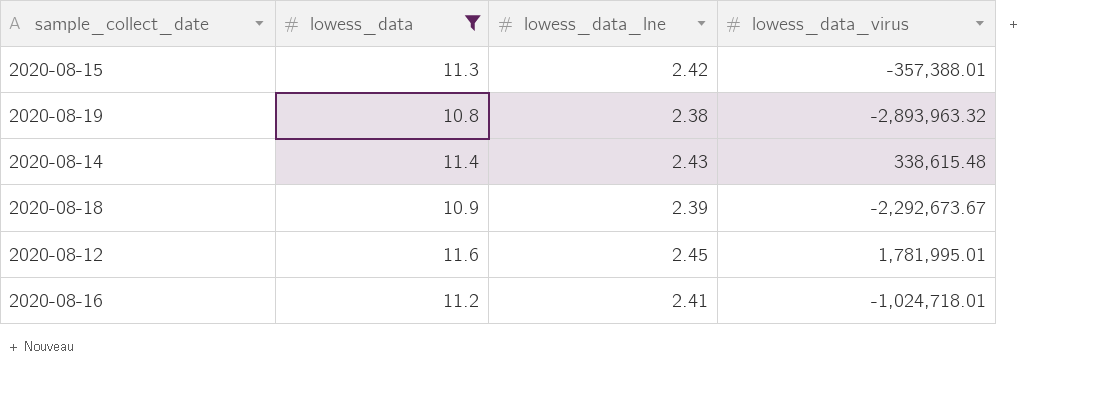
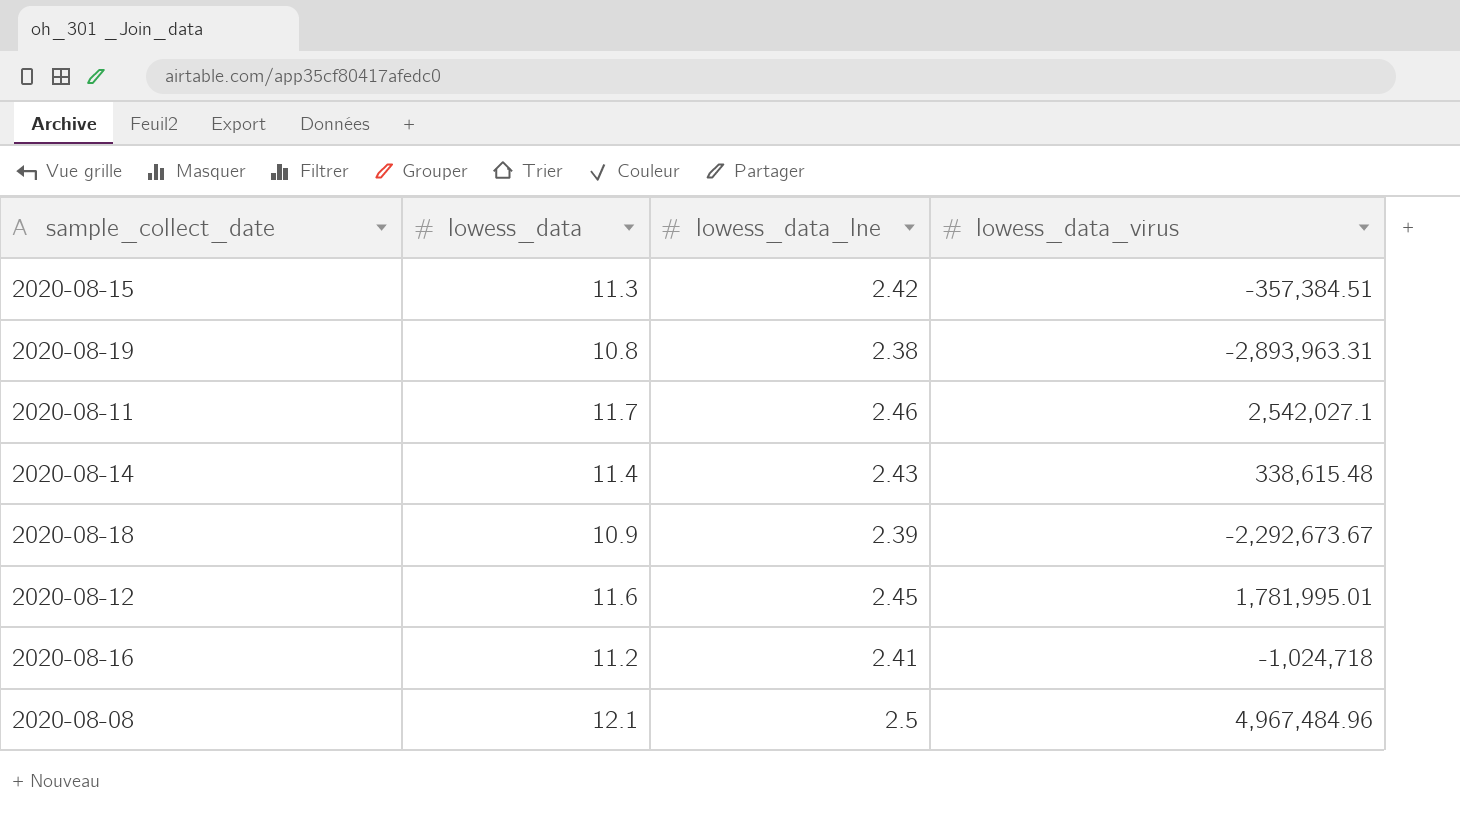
filter: lowess_data <= 11.6 -> none
2020-08-15 | lowess_data_virus: -357,388.01 -> -357,384.51
2020-08-19 | lowess_data_virus: -2,893,963.32 -> -2,893,963.31
2020-08-16 | lowess_data_virus: -1,024,718.01 -> -1,024,718

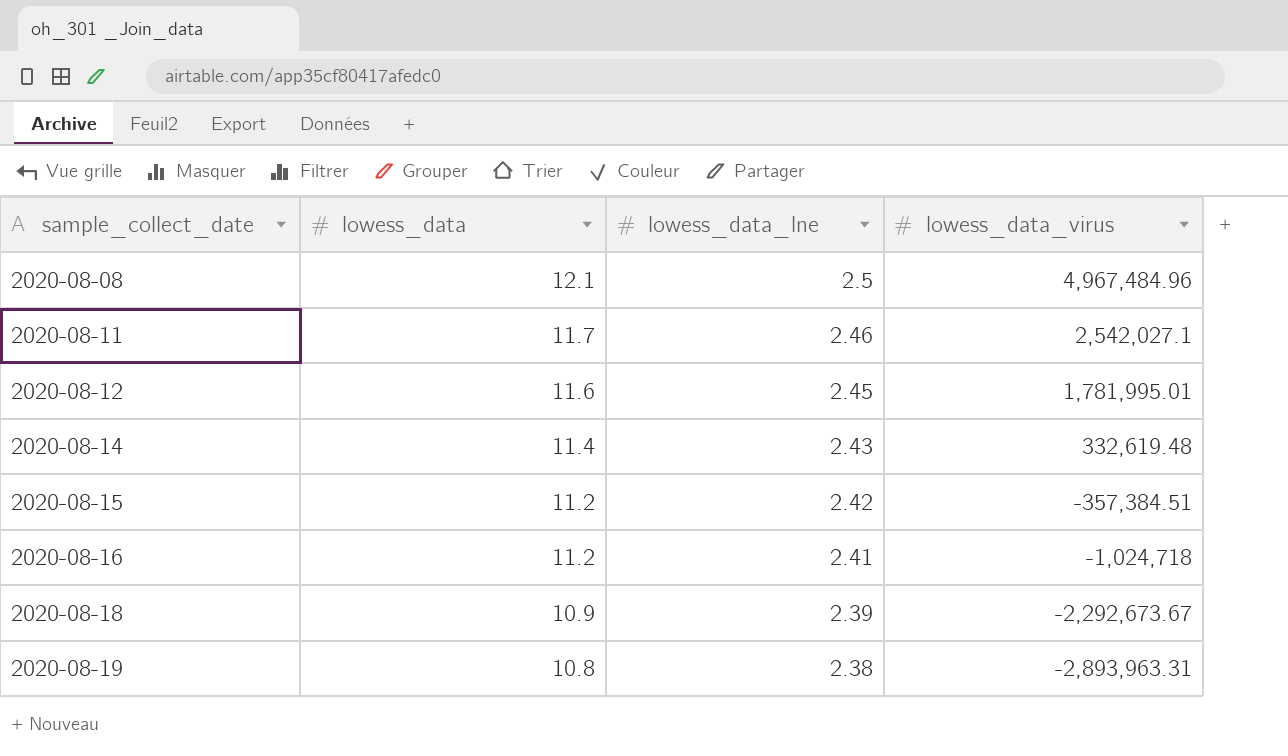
row order: none -> sample_collect_date ascending
2020-08-14 | lowess_data_virus: 338,615.48 -> 332,619.48
2020-08-15 | lowess_data: 11.3 -> 11.2

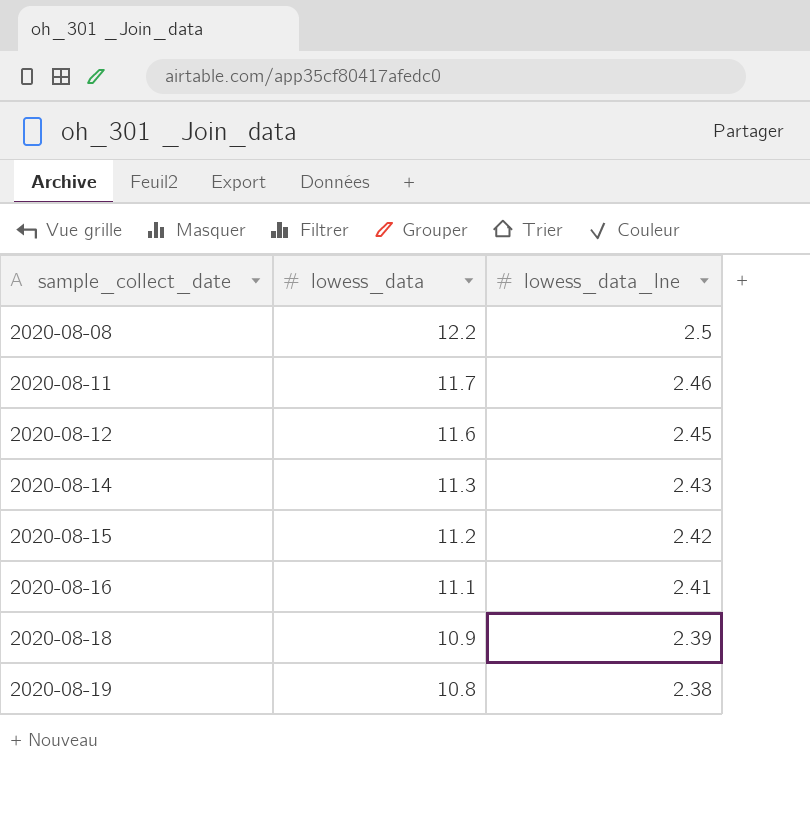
column lowess_data_virus | position: 4 -> none
2020-08-08 | lowess_data: 12.1 -> 12.2
2020-08-14 | lowess_data: 11.4 -> 11.3
2020-08-16 | lowess_data: 11.2 -> 11.1

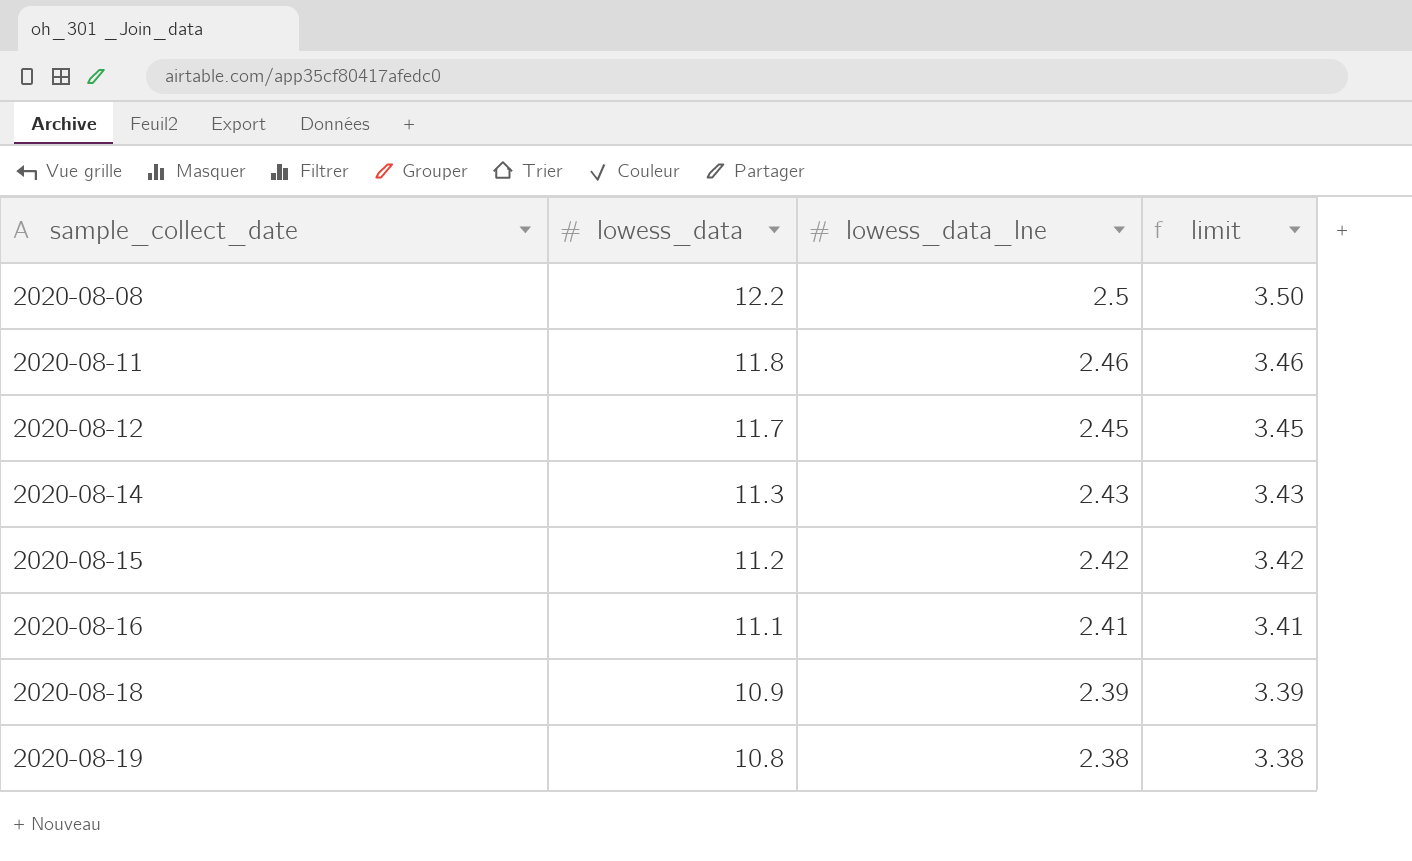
column limit | formula: none -> [lowess_data_lne] + 1
2020-08-11 | lowess_data: 11.7 -> 11.8
2020-08-12 | lowess_data: 11.6 -> 11.7

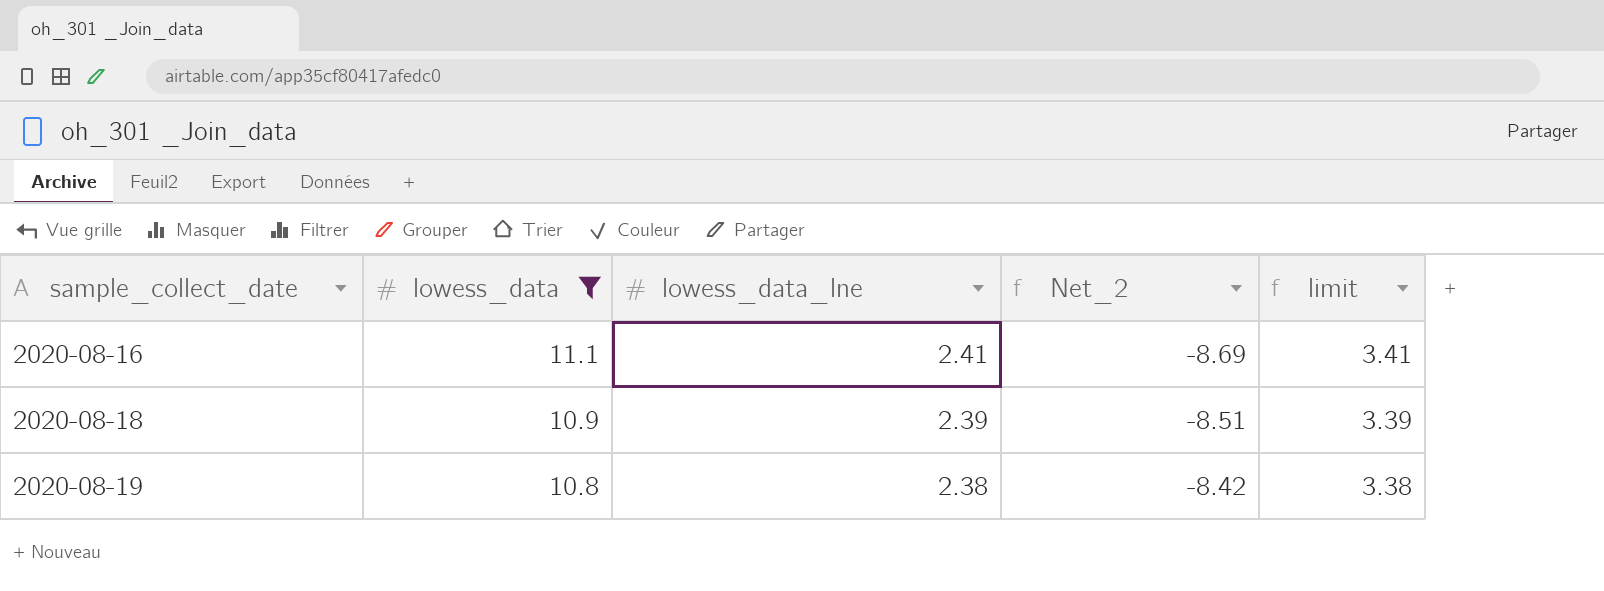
filter: none -> lowess_data <= 11.1
column Net_2 | formula: none -> [lowess_data_lne] - [lowess_data]

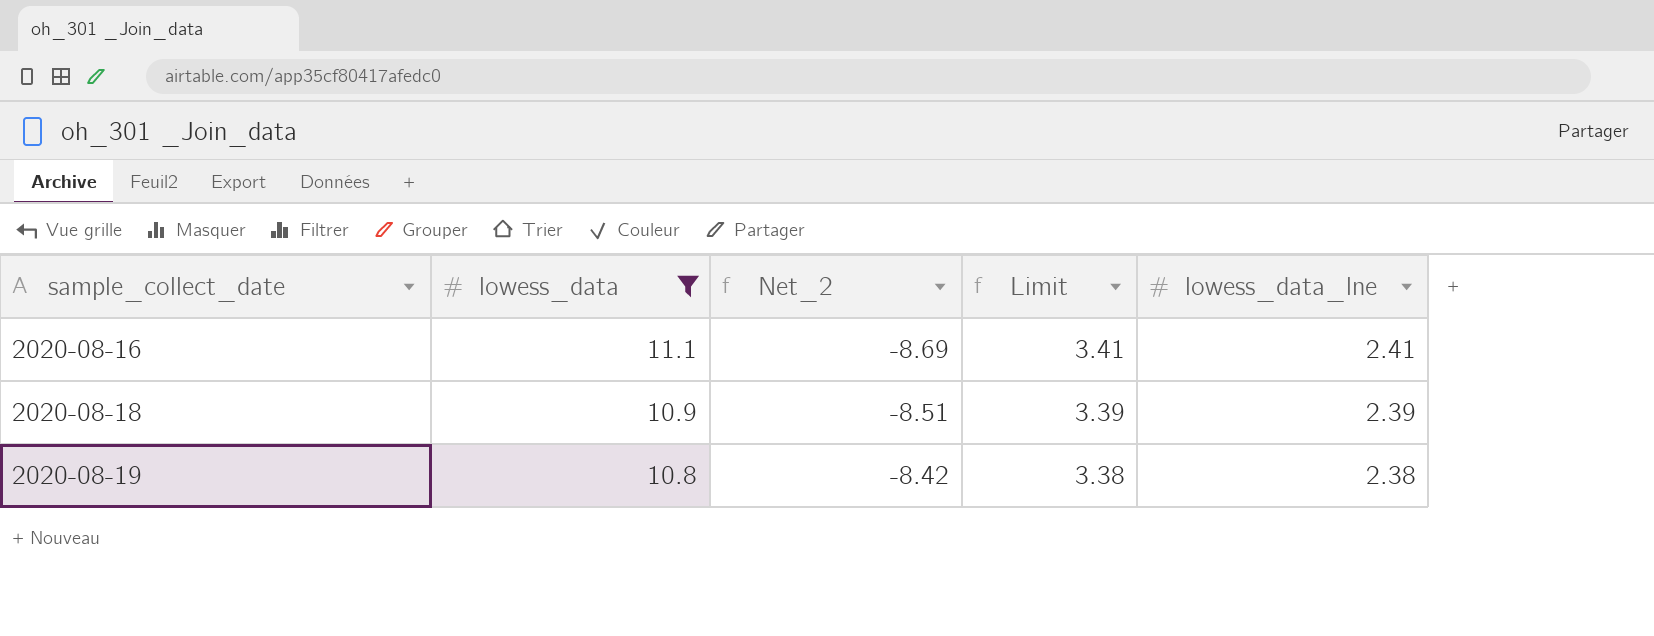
column name: limit -> Limit
column lowess_data_lne | position: 3 -> 5

